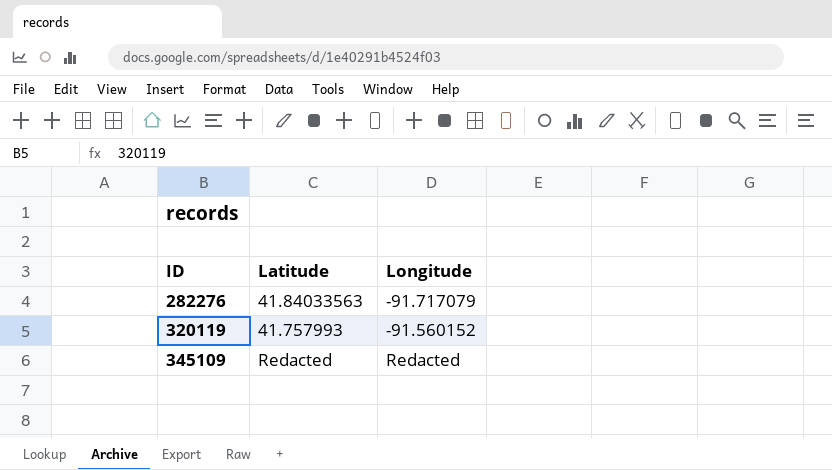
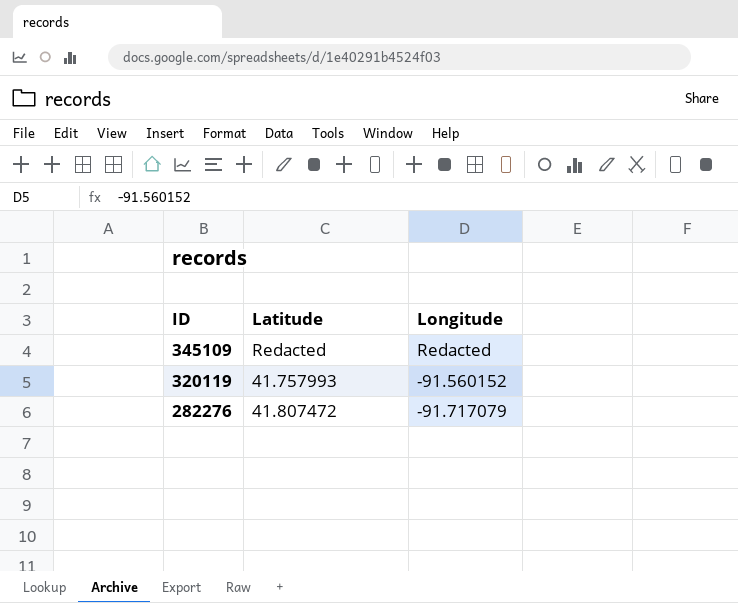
row order: ID ascending -> ID descending
282276 | Latitude: 41.84033563 -> 41.807472

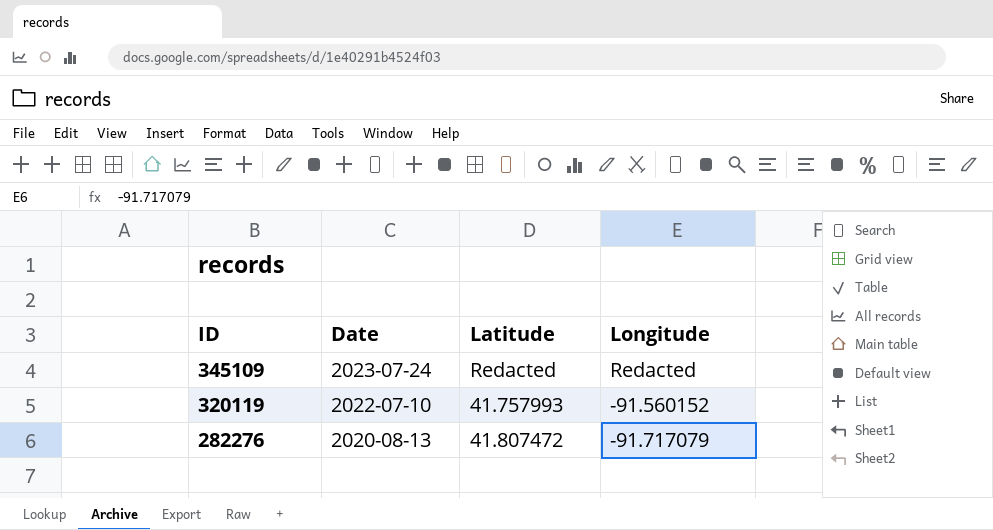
column Date | position: none -> 2

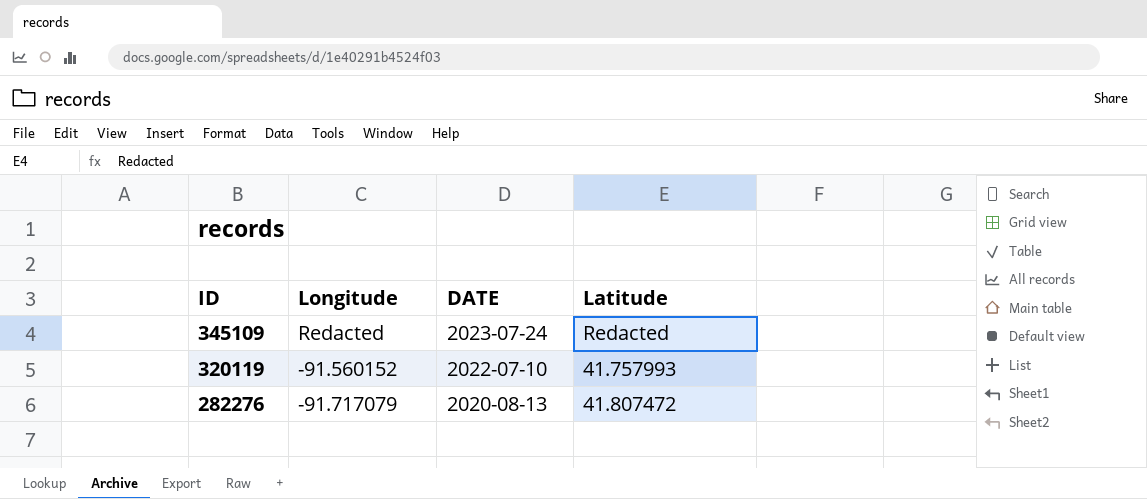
column Longitude | position: 4 -> 2
column name: Date -> DATE

